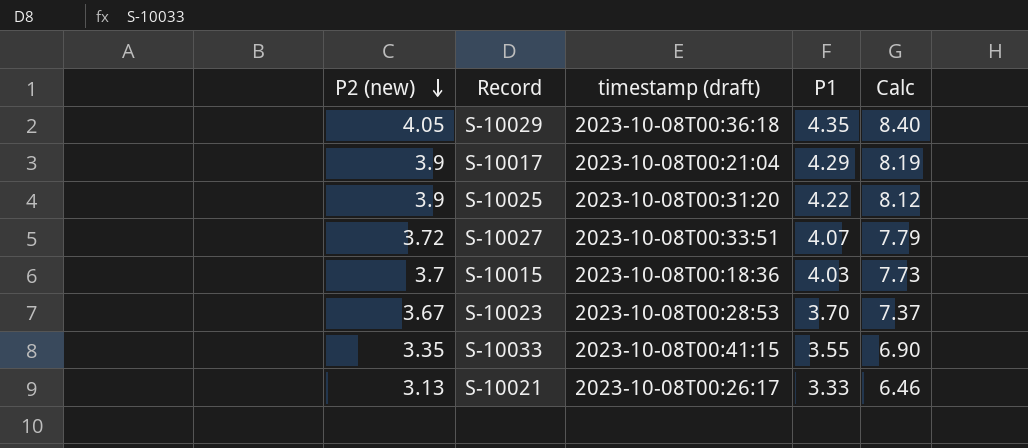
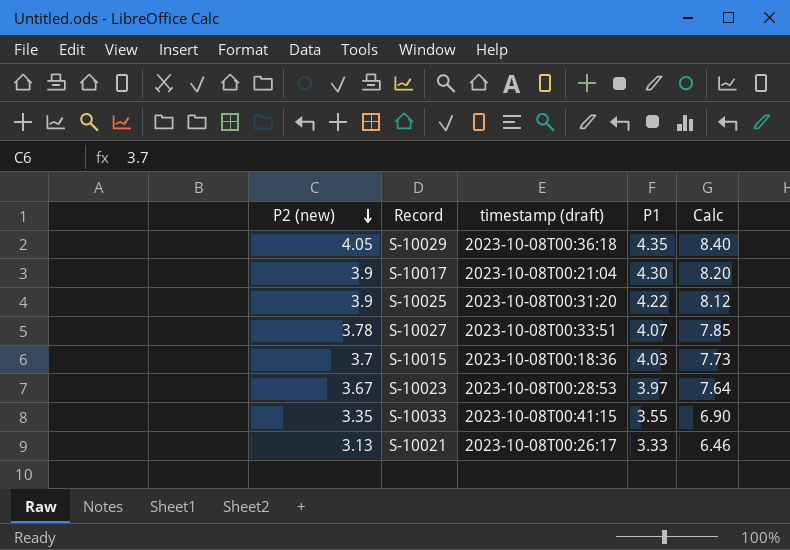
S-10017 | P1: 4.29 -> 4.30
S-10017 | Calc: 8.19 -> 8.20
S-10027 | P2 (new): 3.72 -> 3.78
S-10027 | Calc: 7.79 -> 7.85
S-10023 | P1: 3.70 -> 3.97
S-10023 | Calc: 7.37 -> 7.64

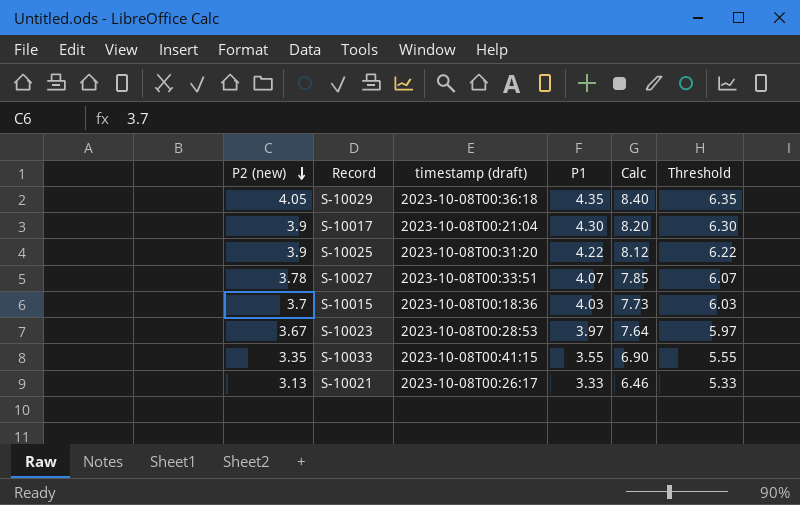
column Threshold | formula: none -> [P1] + 2

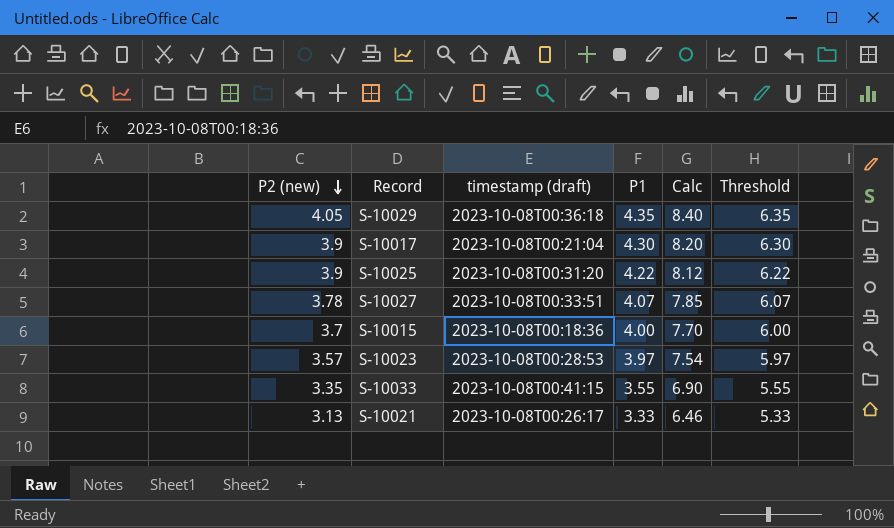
S-10015 | P1: 4.03 -> 4.00
S-10015 | Calc: 7.73 -> 7.70
S-10015 | Threshold: 6.03 -> 6.00
S-10023 | P2 (new): 3.67 -> 3.57
S-10023 | Calc: 7.64 -> 7.54

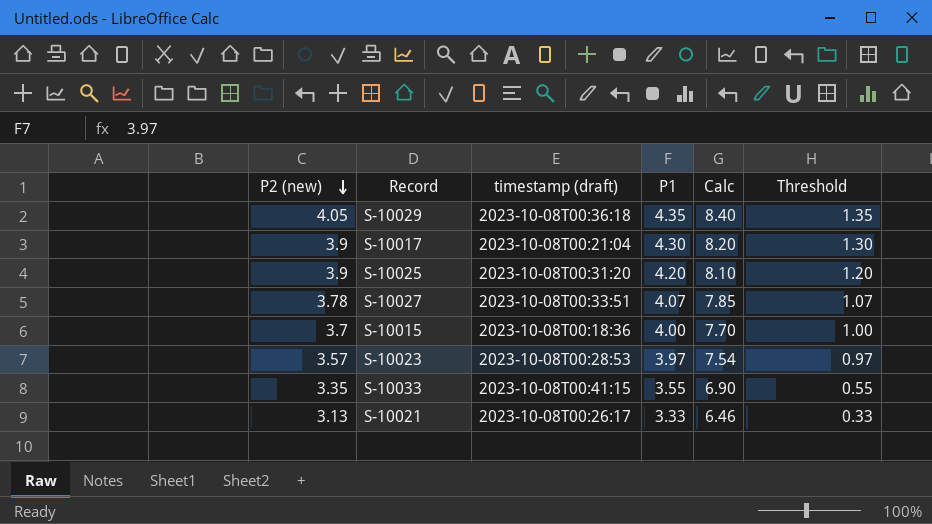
column Threshold | formula: [P1] + 2 -> [P1] - 3
S-10025 | P1: 4.22 -> 4.20
S-10025 | Calc: 8.12 -> 8.10

